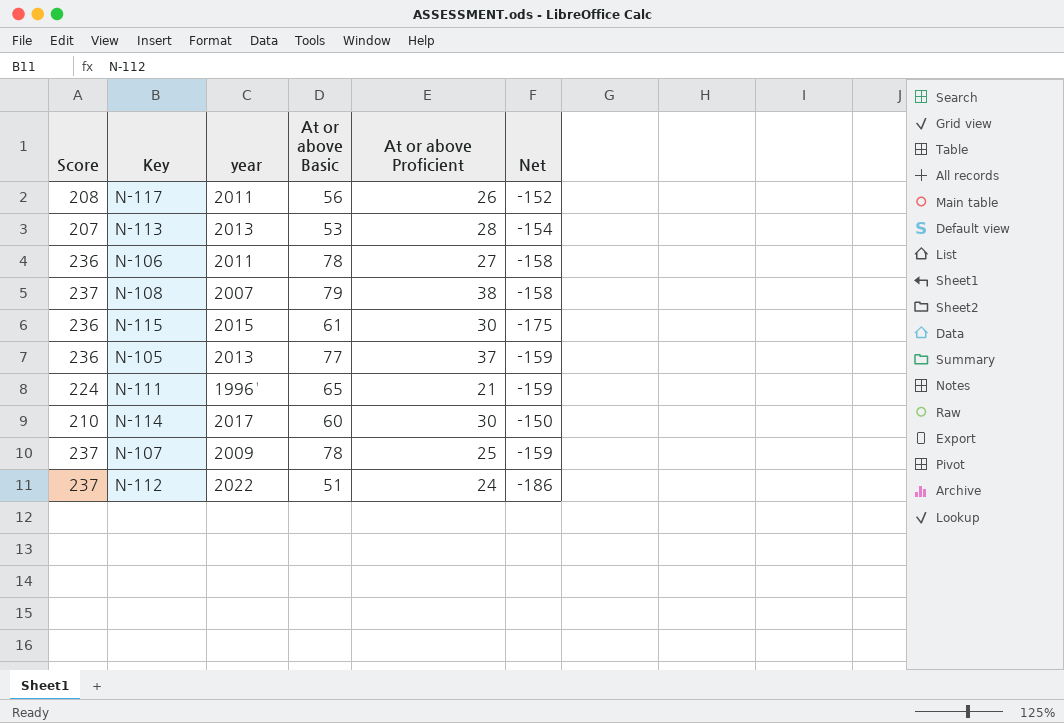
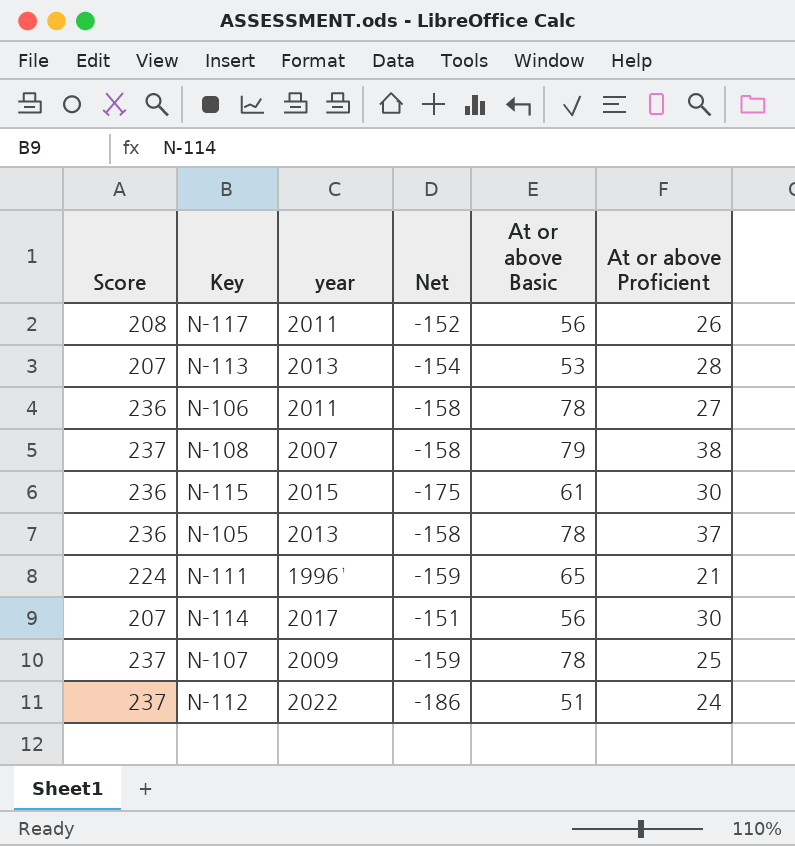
column Net | position: 6 -> 4
N-105 | Net: -159 -> -158
N-105 | At or above Basic: 77 -> 78
N-114 | Score: 210 -> 207
N-114 | Net: -150 -> -151
N-114 | At or above Basic: 60 -> 56

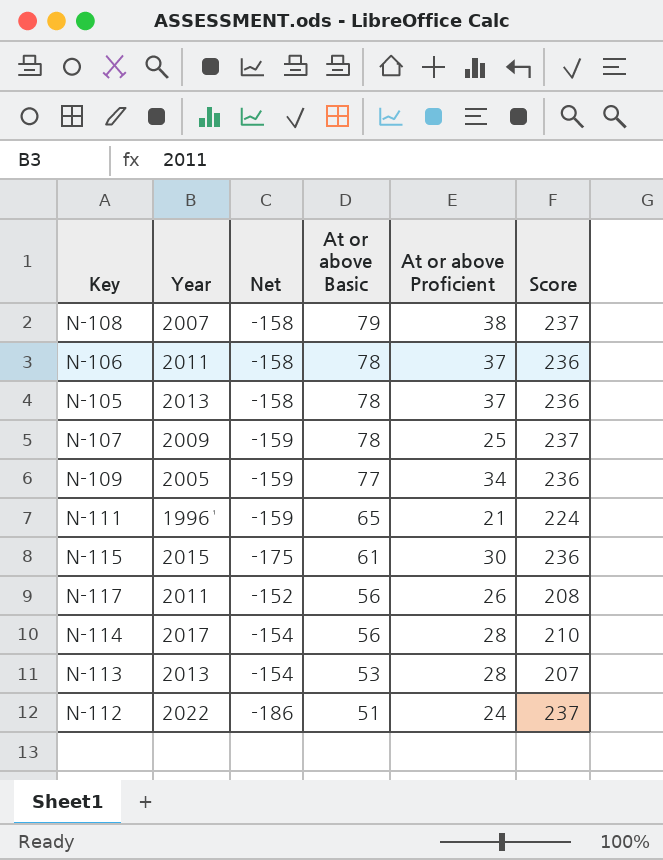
row order: none -> At or above Basic descending
column name: year -> Year
column Score | position: 1 -> 6
N-106 | At or above Proficient: 27 -> 37
row N-109: none -> 2005 | -159 | 77 | 34 | 236
N-114 | Net: -151 -> -154
N-114 | At or above Proficient: 30 -> 28
N-114 | Score: 207 -> 210

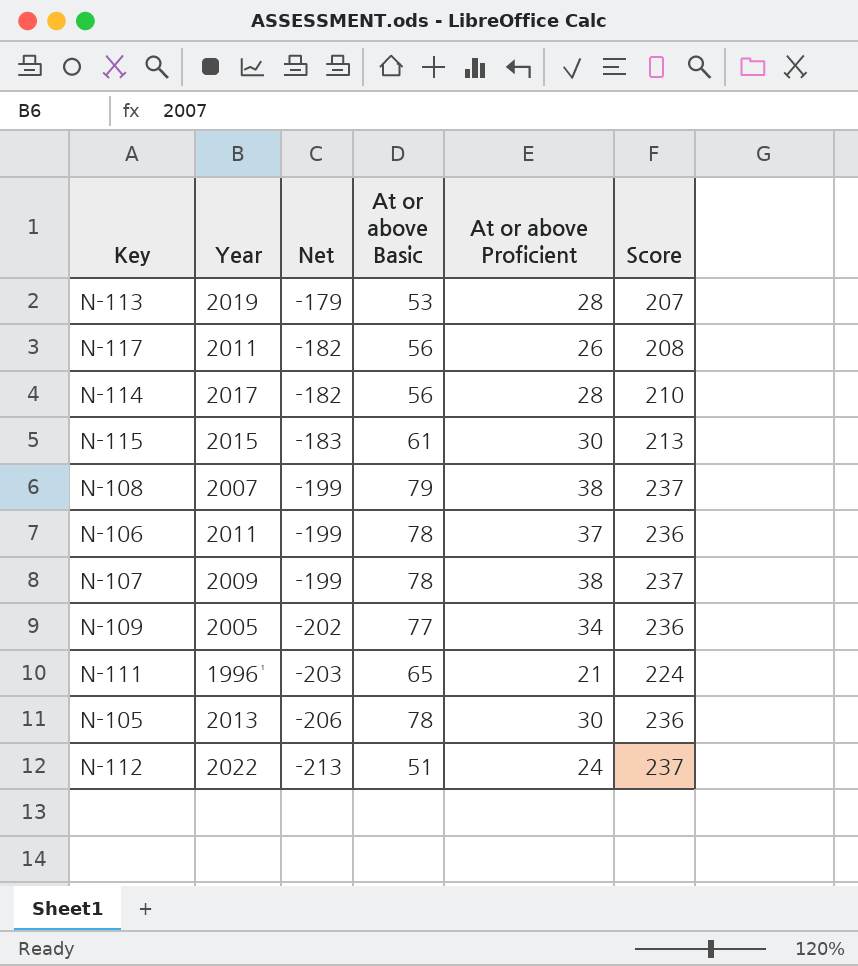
row order: At or above Basic descending -> Net descending
column Net | formula: [At or above Basic] - [Score] -> [At or above Proficient] - [Score]
N-113 | Year: 2013 -> 2019
N-115 | Score: 236 -> 213
N-107 | At or above Proficient: 25 -> 38
N-105 | At or above Proficient: 37 -> 30

